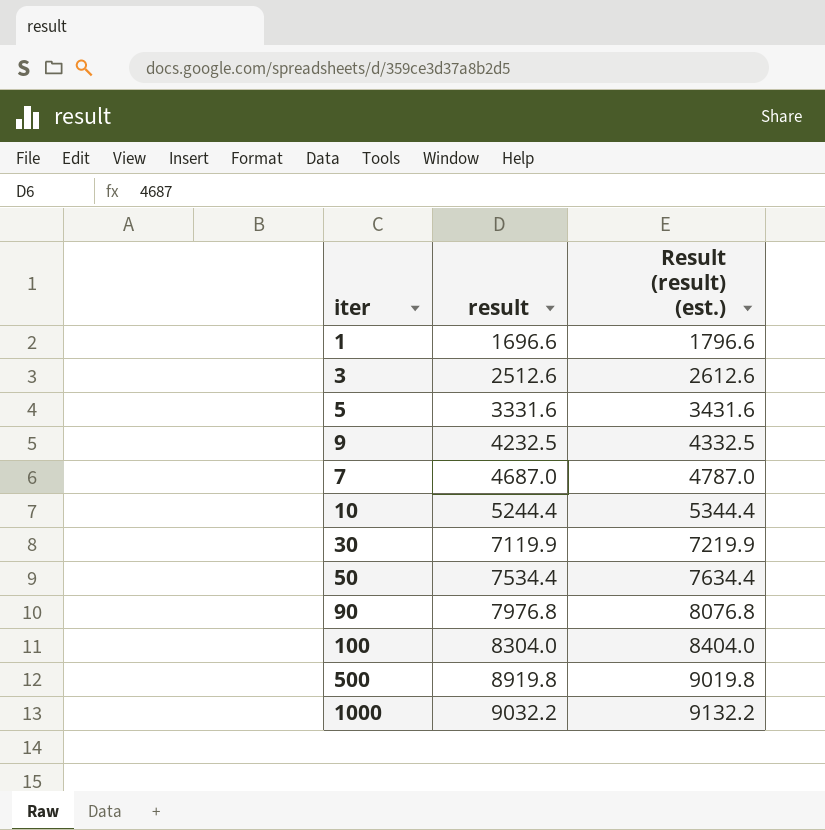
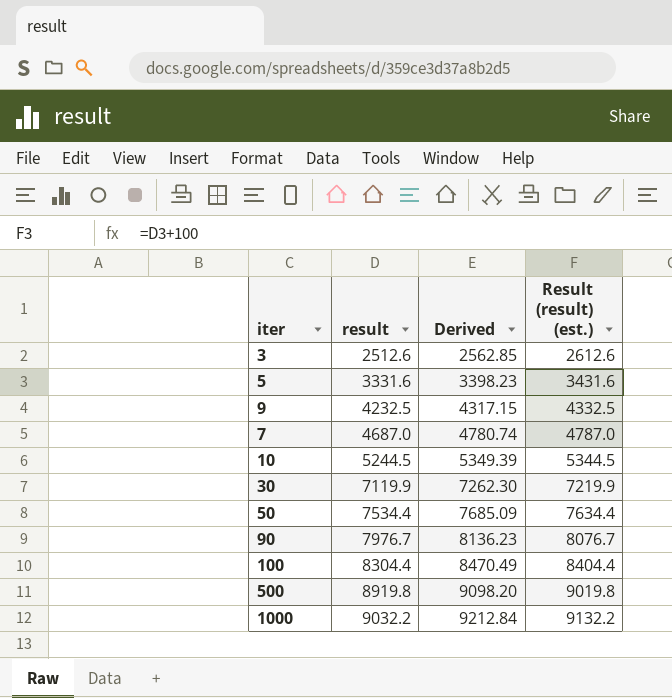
column Derived | formula: none -> [result] * 1.02
row 1: 1696.6 | 1796.6 -> none
10 | result: 5244.4 -> 5244.5
10 | Result (result) (est.): 5344.4 -> 5344.5
90 | result: 7976.8 -> 7976.7
90 | Result (result) (est.): 8076.8 -> 8076.7
100 | result: 8304.0 -> 8304.4
100 | Result (result) (est.): 8404.0 -> 8404.4

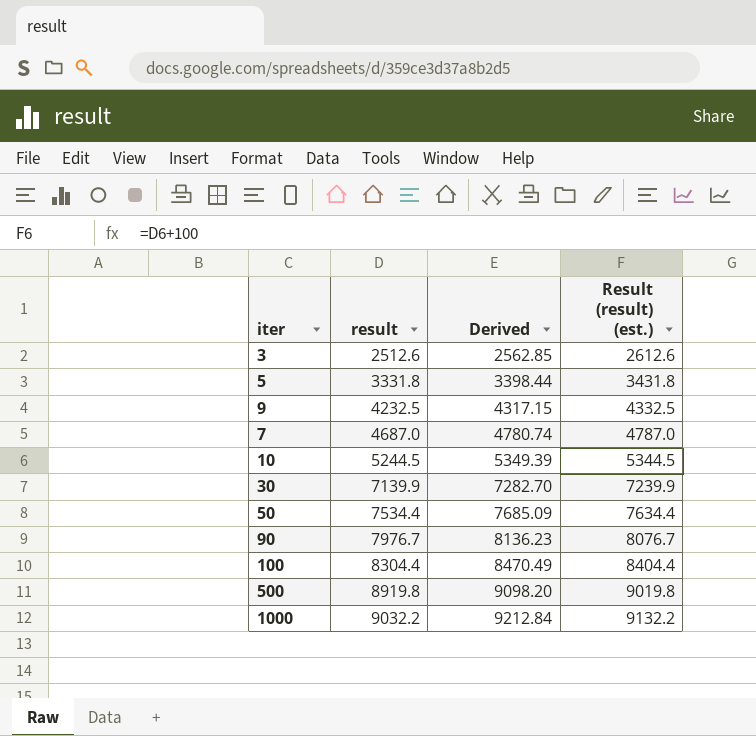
5 | result: 3331.6 -> 3331.8
5 | Derived: 3398.23 -> 3398.44
5 | Result (result) (est.): 3431.6 -> 3431.8
30 | result: 7119.9 -> 7139.9
30 | Derived: 7262.30 -> 7282.70
30 | Result (result) (est.): 7219.9 -> 7239.9

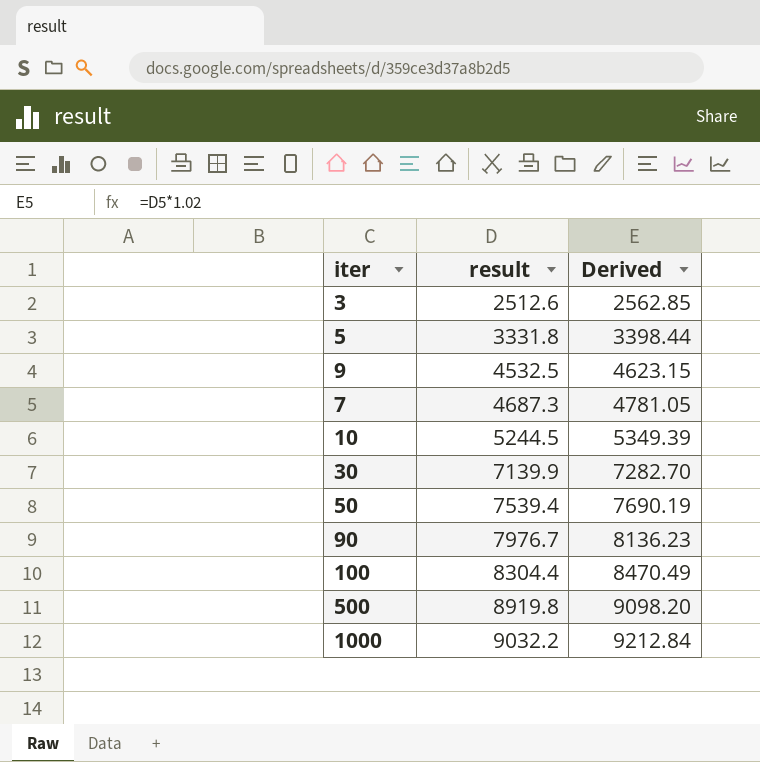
column Result (result) (est.) | formula: [result] + 100 -> none
9 | result: 4232.5 -> 4532.5
9 | Derived: 4317.15 -> 4623.15
7 | result: 4687.0 -> 4687.3
7 | Derived: 4780.74 -> 4781.05
50 | result: 7534.4 -> 7539.4
50 | Derived: 7685.09 -> 7690.19

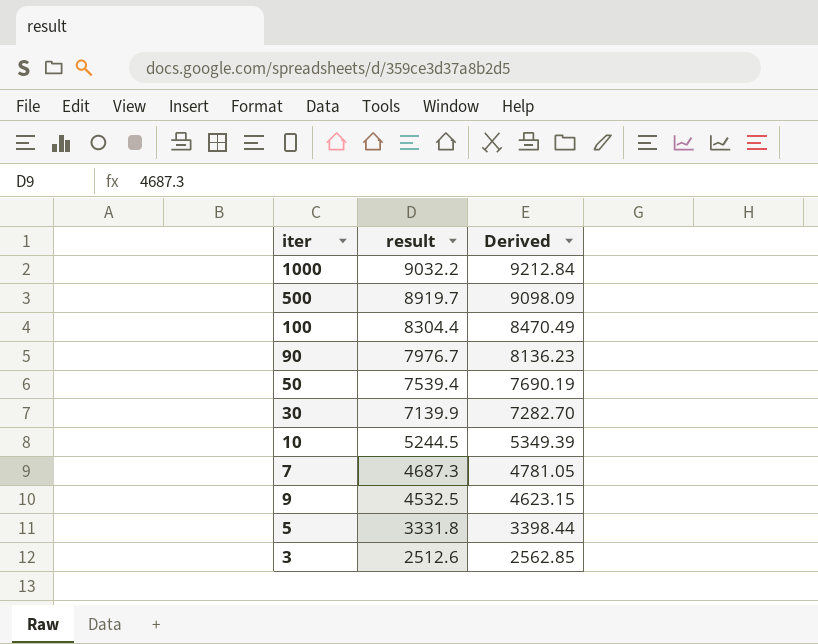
row order: result ascending -> result descending
500 | result: 8919.8 -> 8919.7
500 | Derived: 9098.20 -> 9098.09

